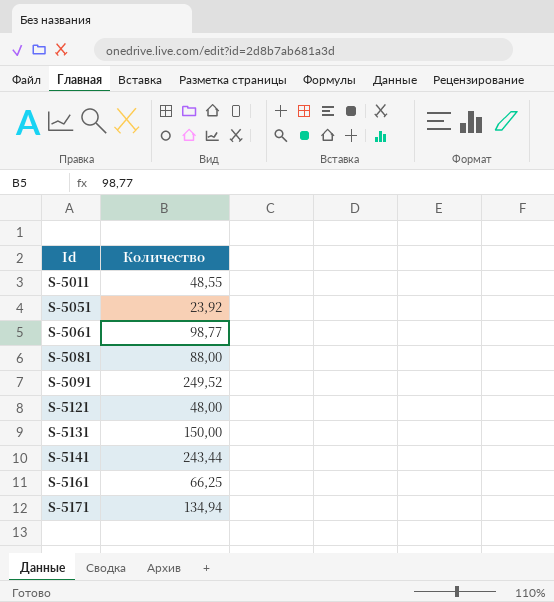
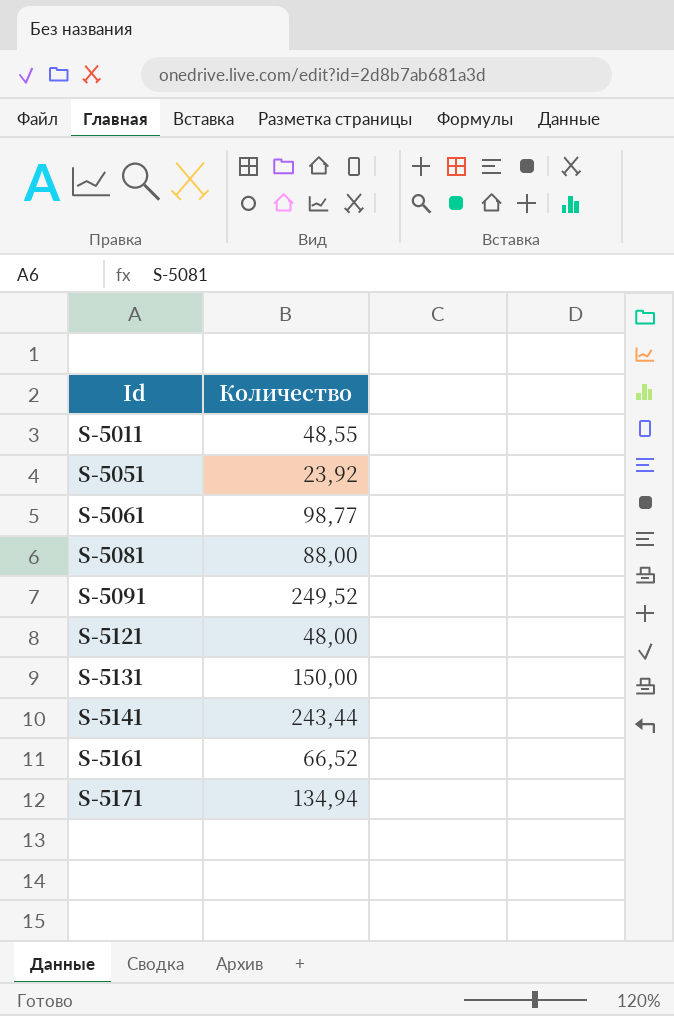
S-5161 | Количество: 66,25 -> 66,52

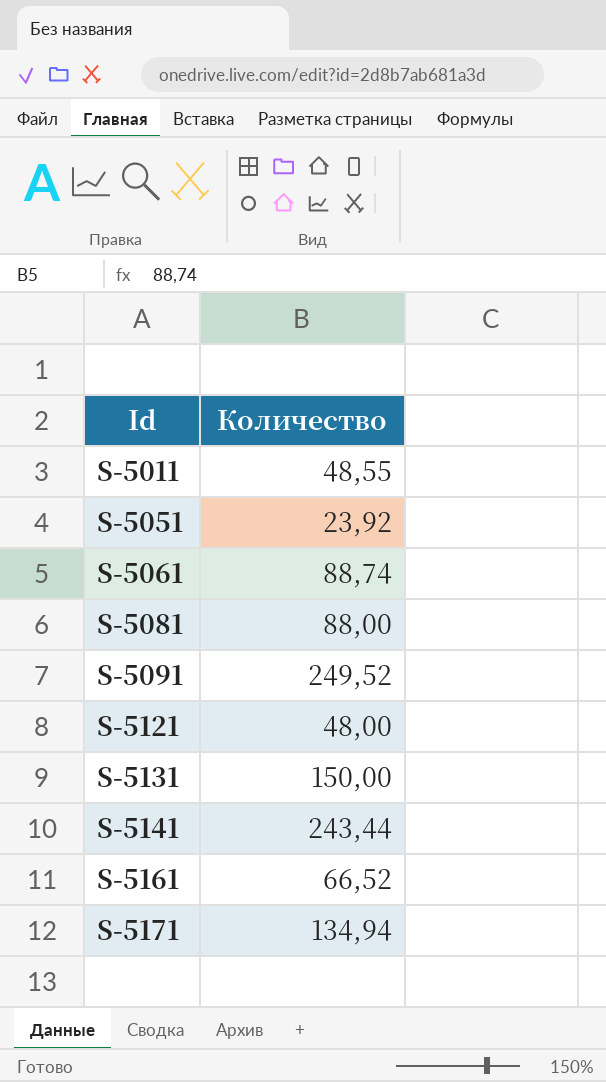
S-5061 | Количество: 98,77 -> 88,74

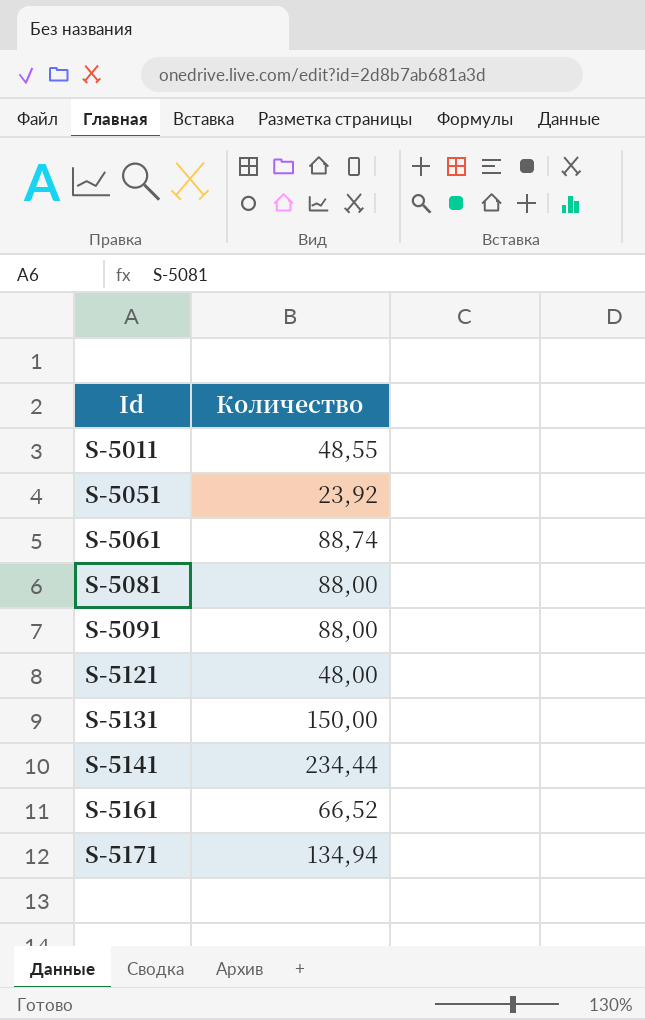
S-5091 | Количество: 249,52 -> 88,00
S-5141 | Количество: 243,44 -> 234,44

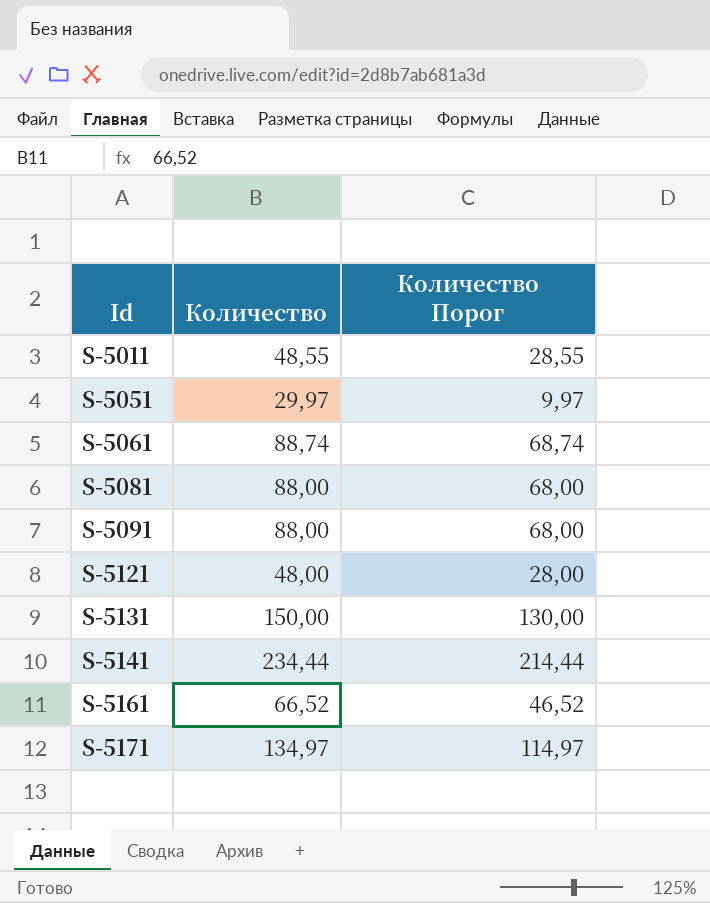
column Количество Порог | formula: none -> [Количество] - 20
S-5051 | Количество: 23,92 -> 29,97
S-5171 | Количество: 134,94 -> 134,97

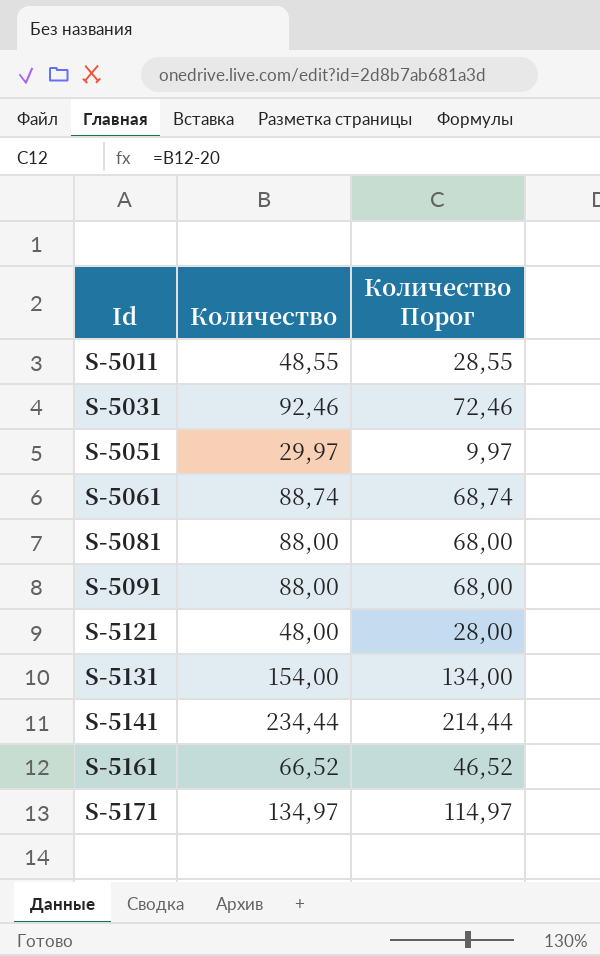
row S-5031: none -> 92,46 | 72,46
S-5131 | Количество: 150,00 -> 154,00
S-5131 | Количество Порог: 130,00 -> 134,00

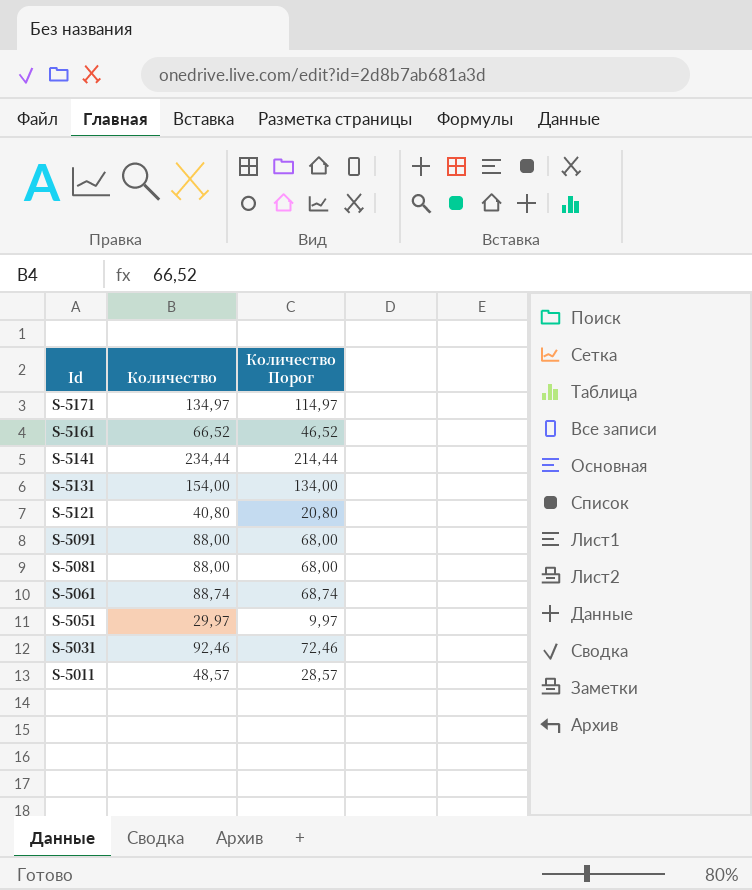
row order: Id ascending -> Id descending
S-5121 | Количество: 48,00 -> 40,80
S-5121 | Количество Порог: 28,00 -> 20,80
S-5011 | Количество: 48,55 -> 48,57
S-5011 | Количество Порог: 28,55 -> 28,57

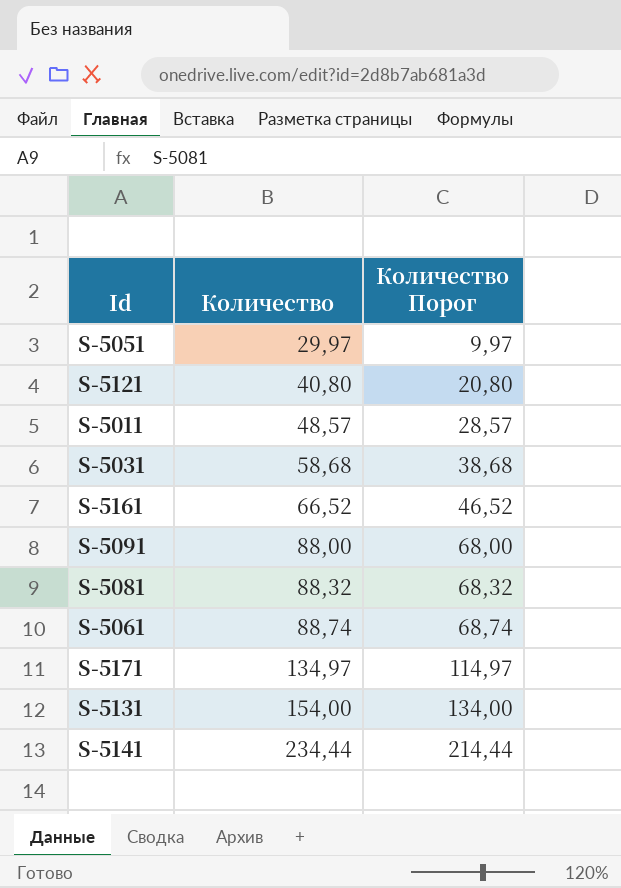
row order: Id descending -> Количество ascending
S-5031 | Количество: 92,46 -> 58,68
S-5031 | Количество Порог: 72,46 -> 38,68
S-5081 | Количество: 88,00 -> 88,32
S-5081 | Количество Порог: 68,00 -> 68,32

